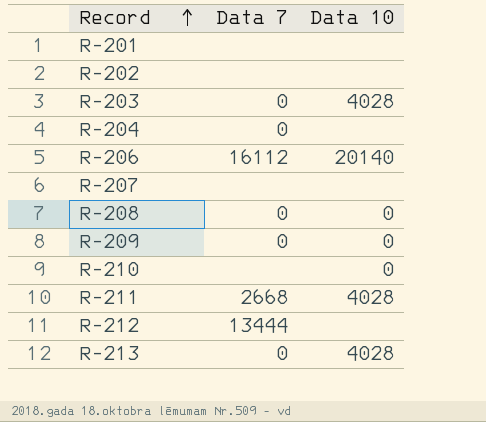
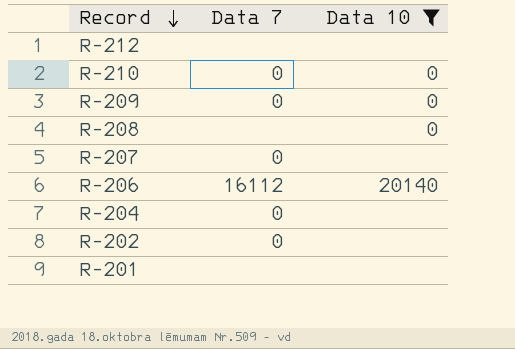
filter: none -> Data 10 != 4028
row order: Record ascending -> Record descending
R-212 | Data 7: 13444 -> none
R-210 | Data 7: none -> 0
R-208 | Data 7: 0 -> none
R-207 | Data 7: none -> 0
R-202 | Data 7: none -> 0

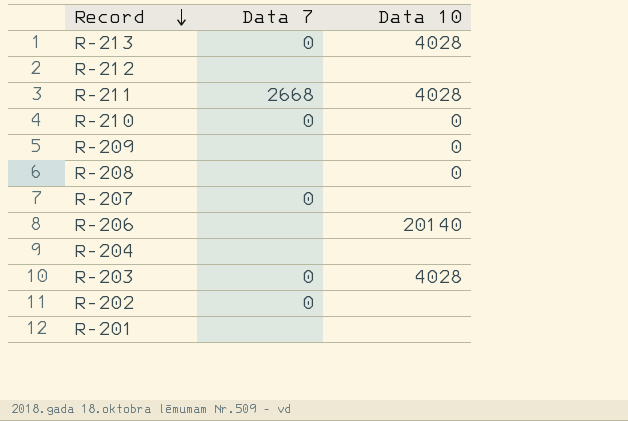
filter: Data 10 != 4028 -> none
R-209 | Data 7: 0 -> none
R-206 | Data 7: 16112 -> none
R-204 | Data 7: 0 -> none

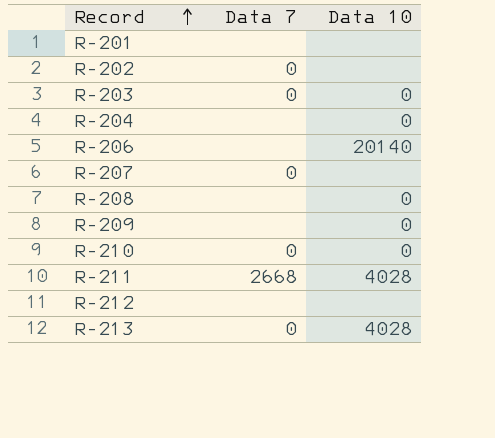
row order: Record descending -> Record ascending
R-203 | Data 10: 4028 -> 0
R-204 | Data 10: none -> 0

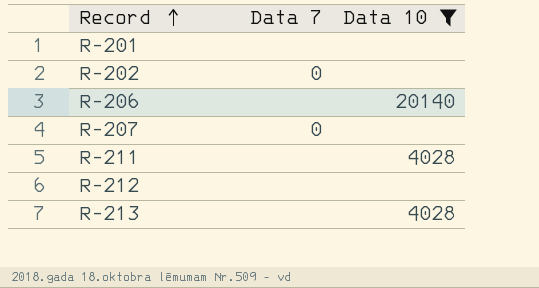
filter: none -> Data 10 != 0
R-211 | Data 7: 2668 -> none
R-213 | Data 7: 0 -> none

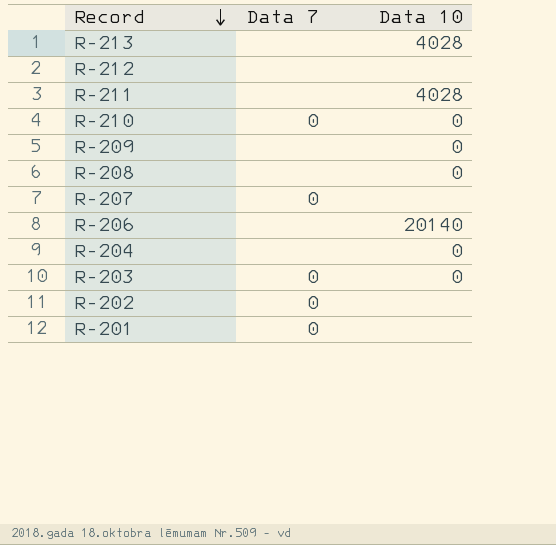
filter: Data 10 != 0 -> none
row order: Record ascending -> Record descending
R-201 | Data 7: none -> 0

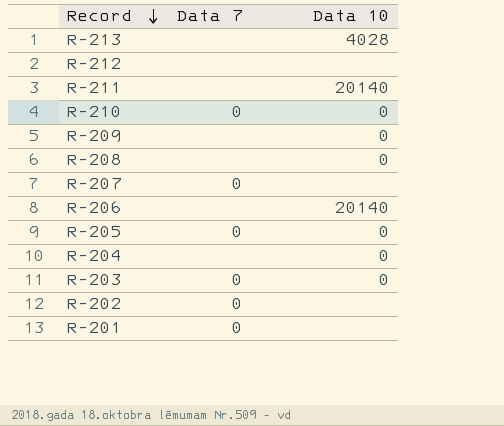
R-211 | Data 10: 4028 -> 20140
row R-205: none -> 0 | 0

